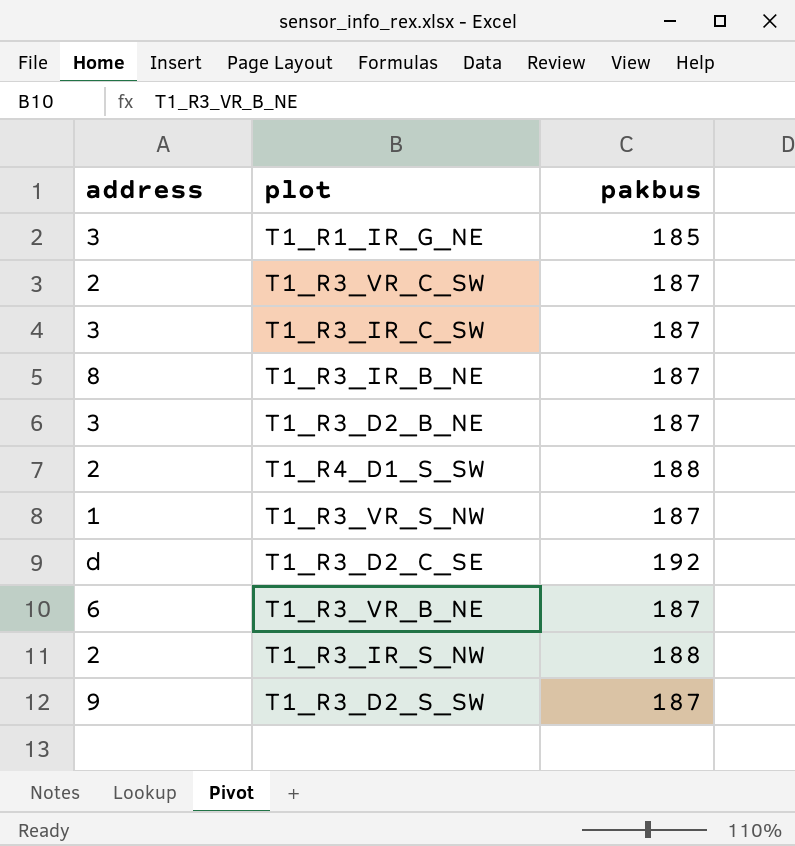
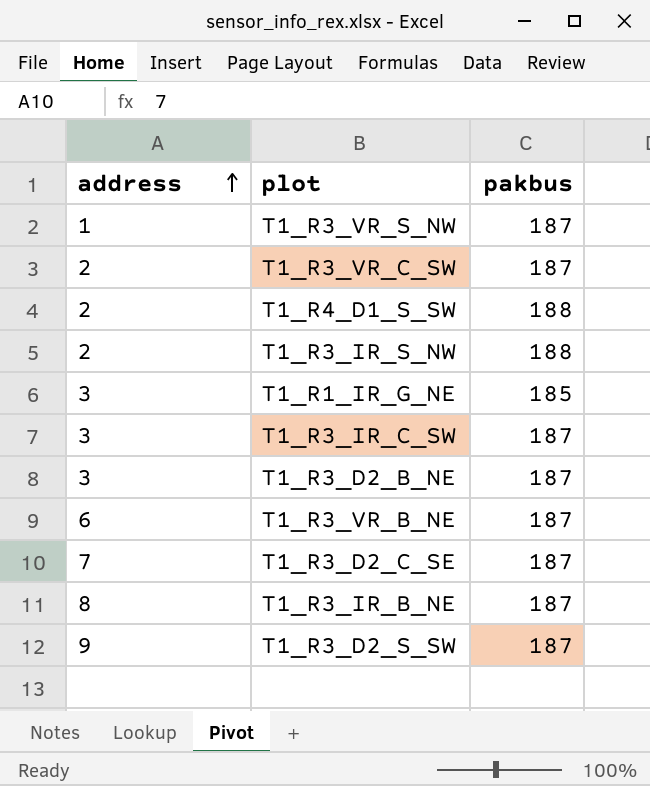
row order: none -> address ascending
T1_R3_D2_C_SE | address: d -> 7
T1_R3_D2_C_SE | pakbus: 192 -> 187

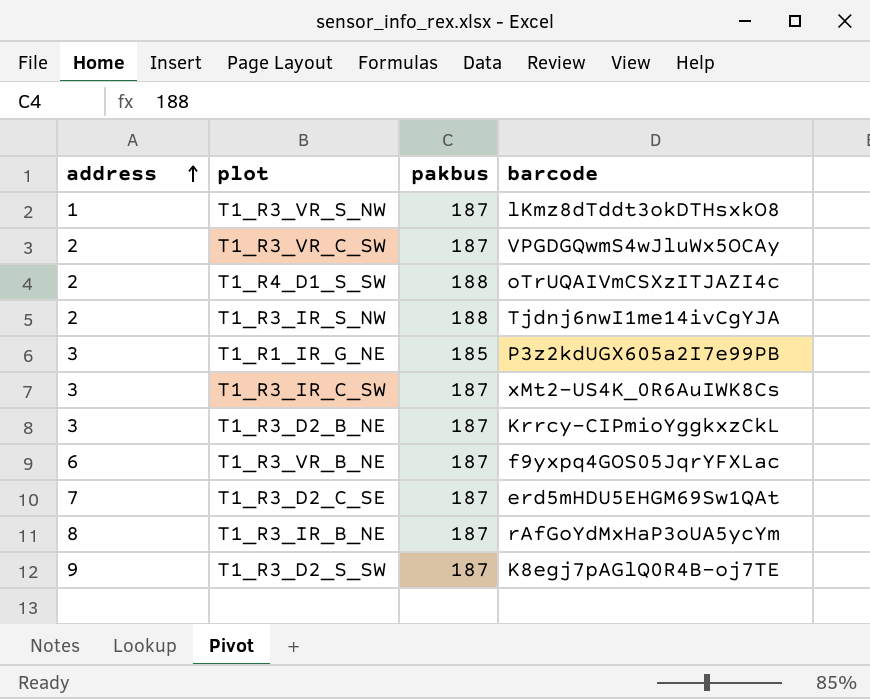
column barcode | position: none -> 4

